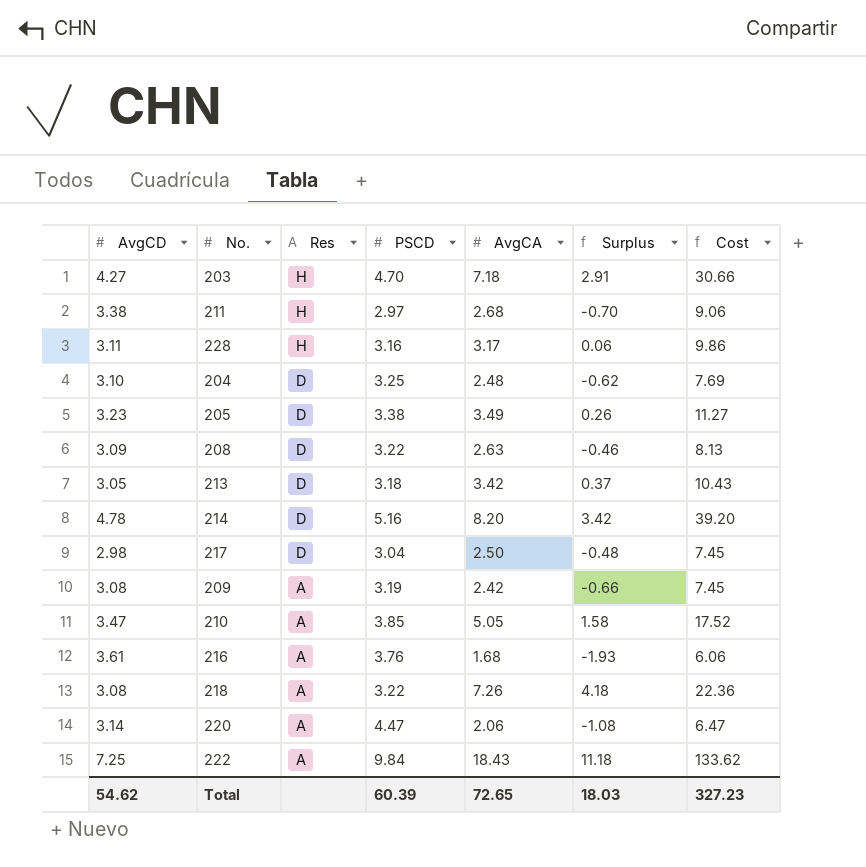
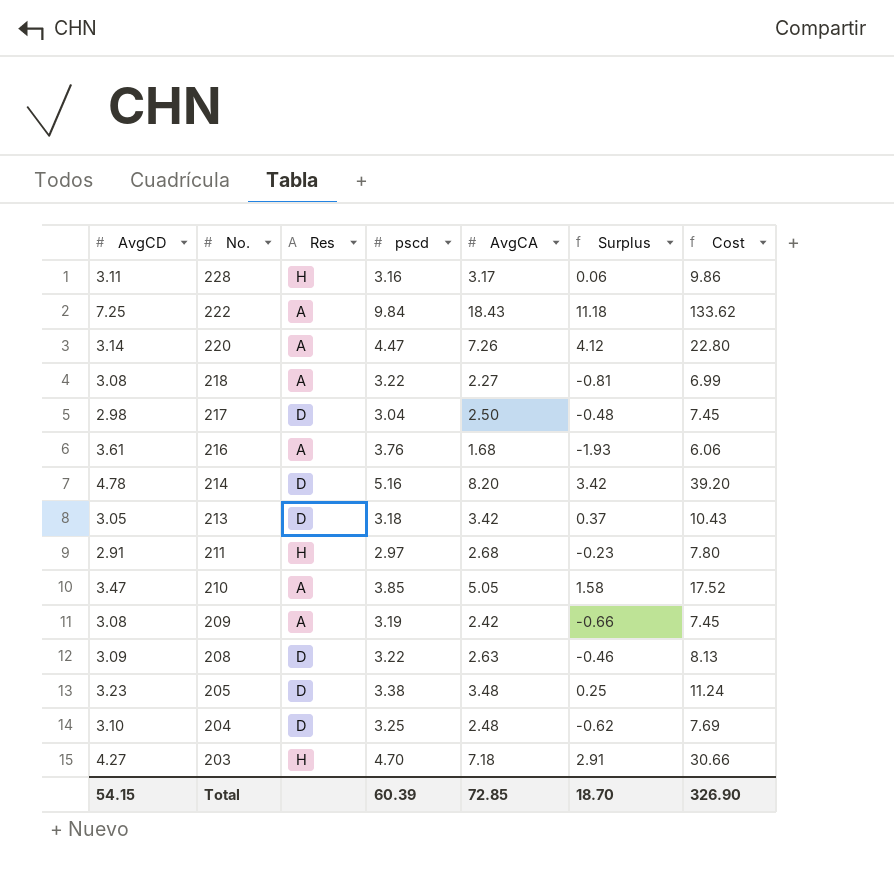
row order: Res descending -> No. descending
column name: PSCD -> pscd
220 | AvgCA: 2.06 -> 7.26
220 | Surplus: -1.08 -> 4.12
220 | Cost: 6.47 -> 22.80
218 | AvgCA: 7.26 -> 2.27
218 | Surplus: 4.18 -> -0.81
218 | Cost: 22.36 -> 6.99
211 | AvgCD: 3.38 -> 2.91
211 | Surplus: -0.70 -> -0.23
211 | Cost: 9.06 -> 7.80
205 | AvgCA: 3.49 -> 3.48
205 | Surplus: 0.26 -> 0.25
205 | Cost: 11.27 -> 11.24
Total | AvgCD: 54.62 -> 54.15
Total | AvgCA: 72.65 -> 72.85
Total | Surplus: 18.03 -> 18.70
Total | Cost: 327.23 -> 326.90

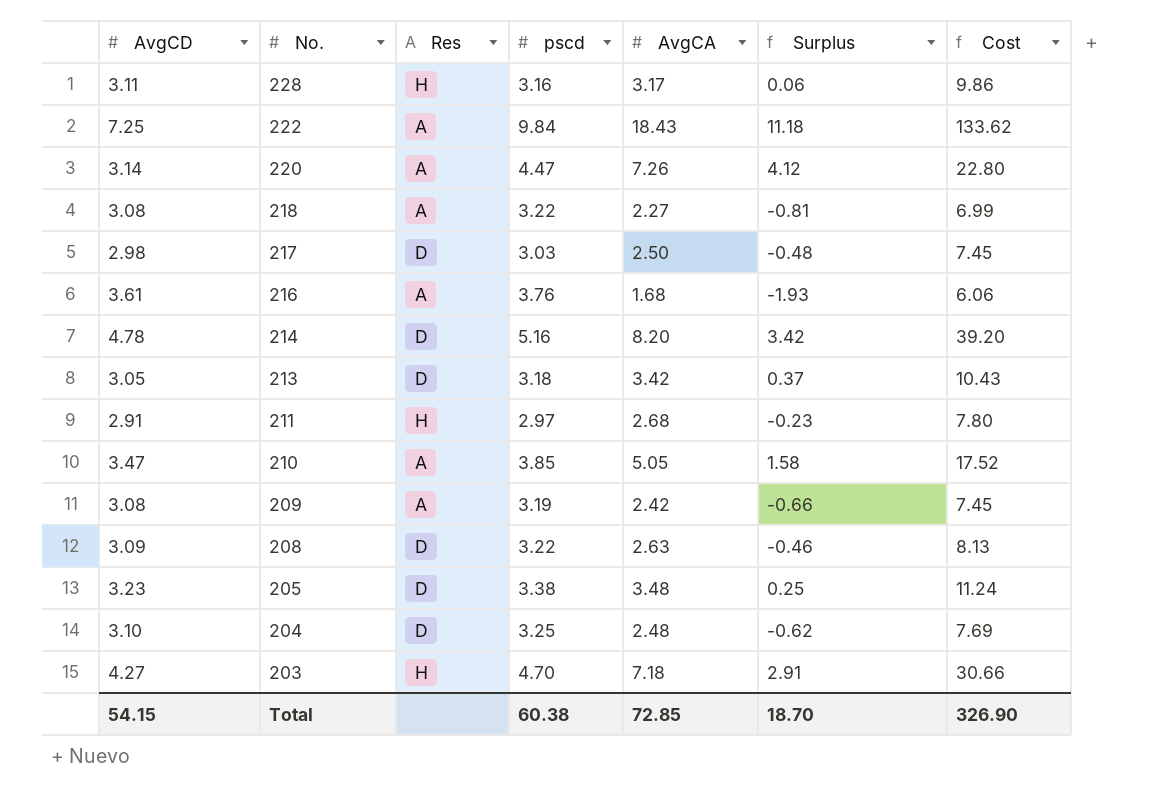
217 | pscd: 3.04 -> 3.03
Total | pscd: 60.39 -> 60.38

